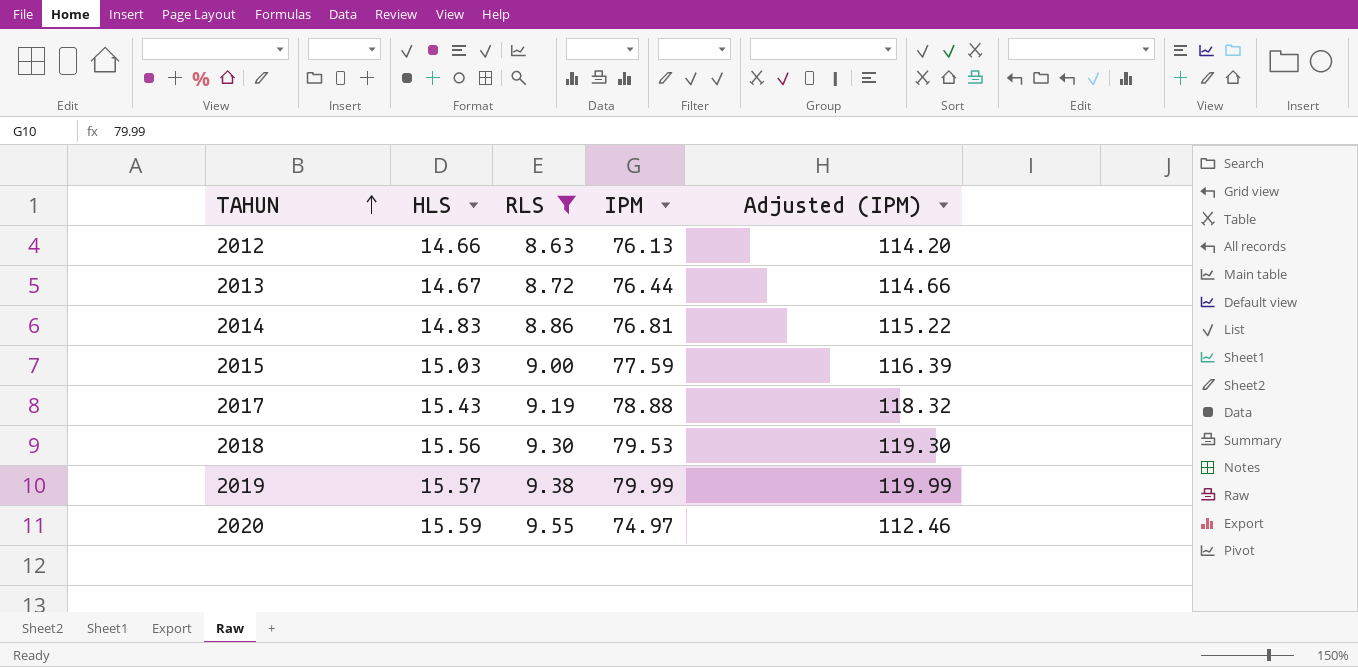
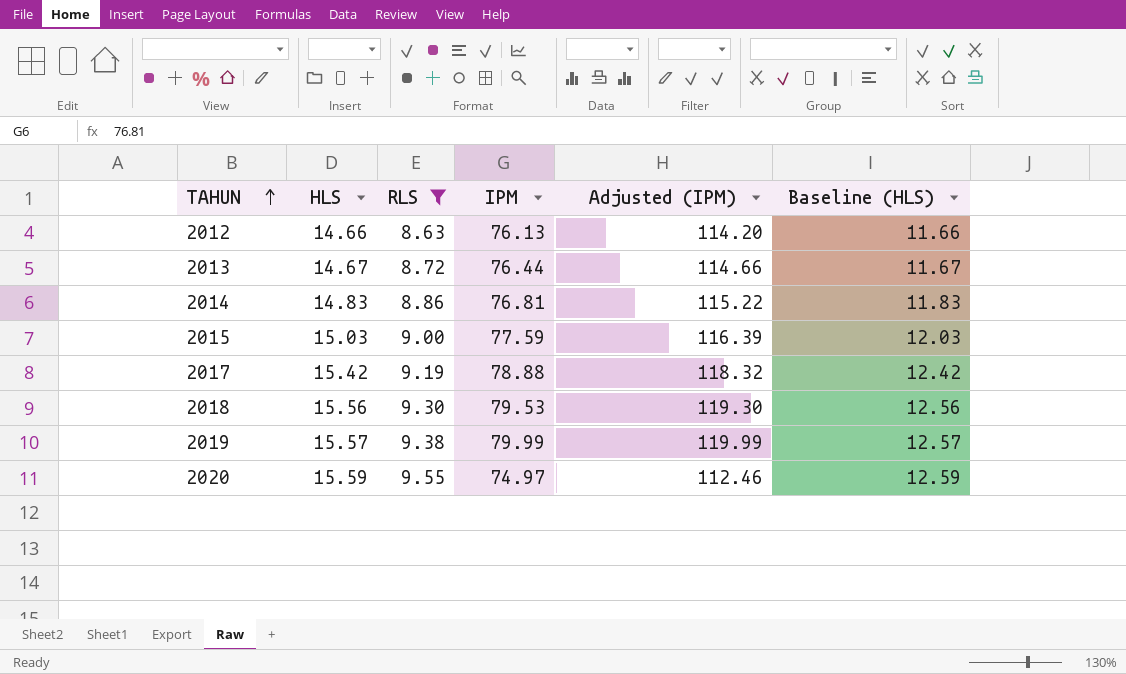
column Baseline (HLS) | formula: none -> [HLS] - 3
2017 | HLS: 15.43 -> 15.42

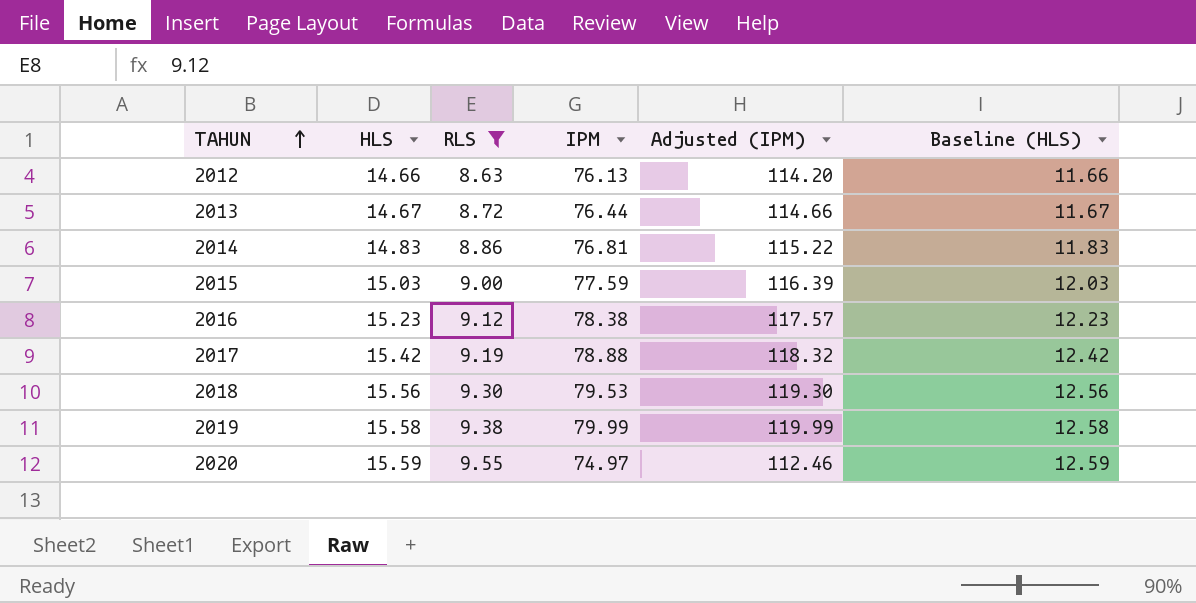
row 2016: none -> 15.23 | 9.12 | 78.38 | 117.57 | 12.23
2019 | HLS: 15.57 -> 15.58
2019 | Baseline (HLS): 12.57 -> 12.58

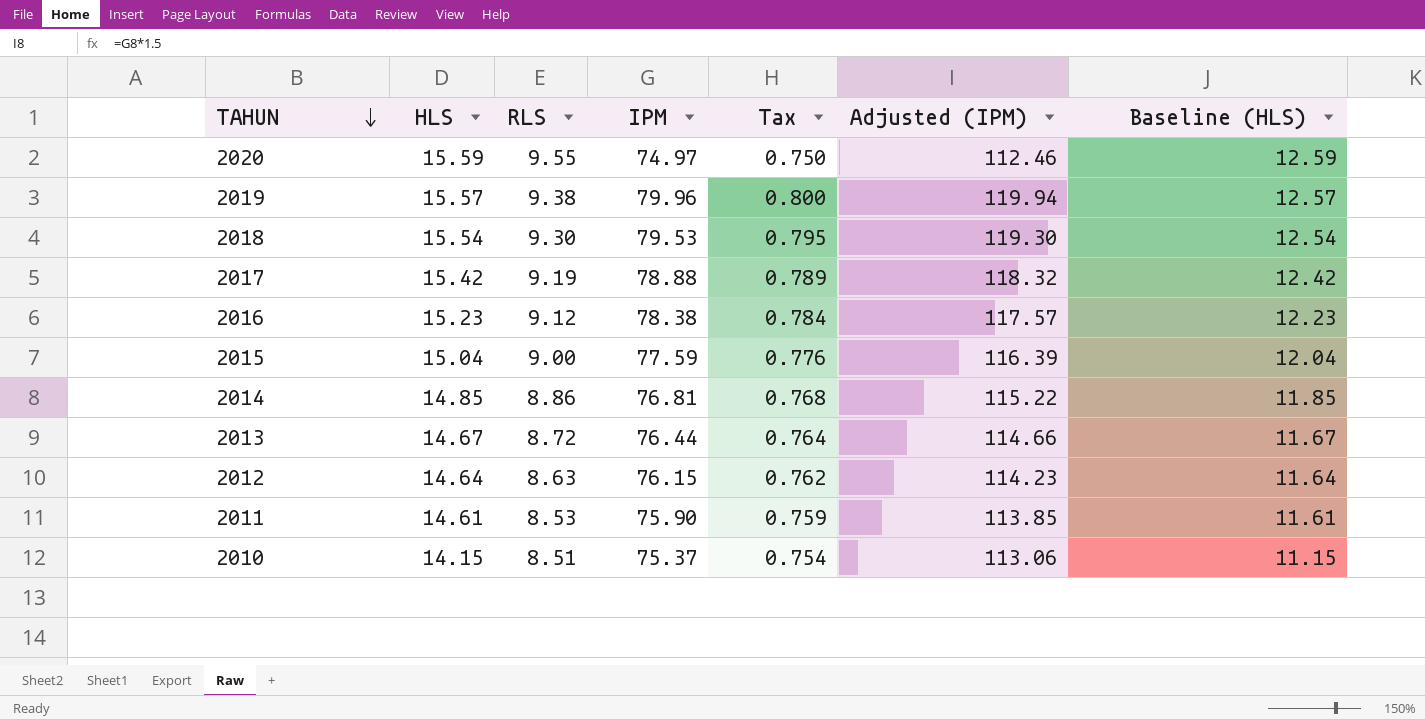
filter: RLS >= 8.63 -> none
row order: TAHUN ascending -> TAHUN descending
column Tax | formula: none -> [IPM] * 0.01
2019 | HLS: 15.58 -> 15.57
2019 | IPM: 79.99 -> 79.96
2019 | Adjusted (IPM): 119.99 -> 119.94
2019 | Baseline (HLS): 12.58 -> 12.57
2018 | HLS: 15.56 -> 15.54
2018 | Baseline (HLS): 12.56 -> 12.54
2015 | HLS: 15.03 -> 15.04
2015 | Baseline (HLS): 12.03 -> 12.04
2014 | HLS: 14.83 -> 14.85
2014 | Baseline (HLS): 11.83 -> 11.85
2012 | HLS: 14.66 -> 14.64
2012 | IPM: 76.13 -> 76.15
2012 | Adjusted (IPM): 114.20 -> 114.23
2012 | Baseline (HLS): 11.66 -> 11.64

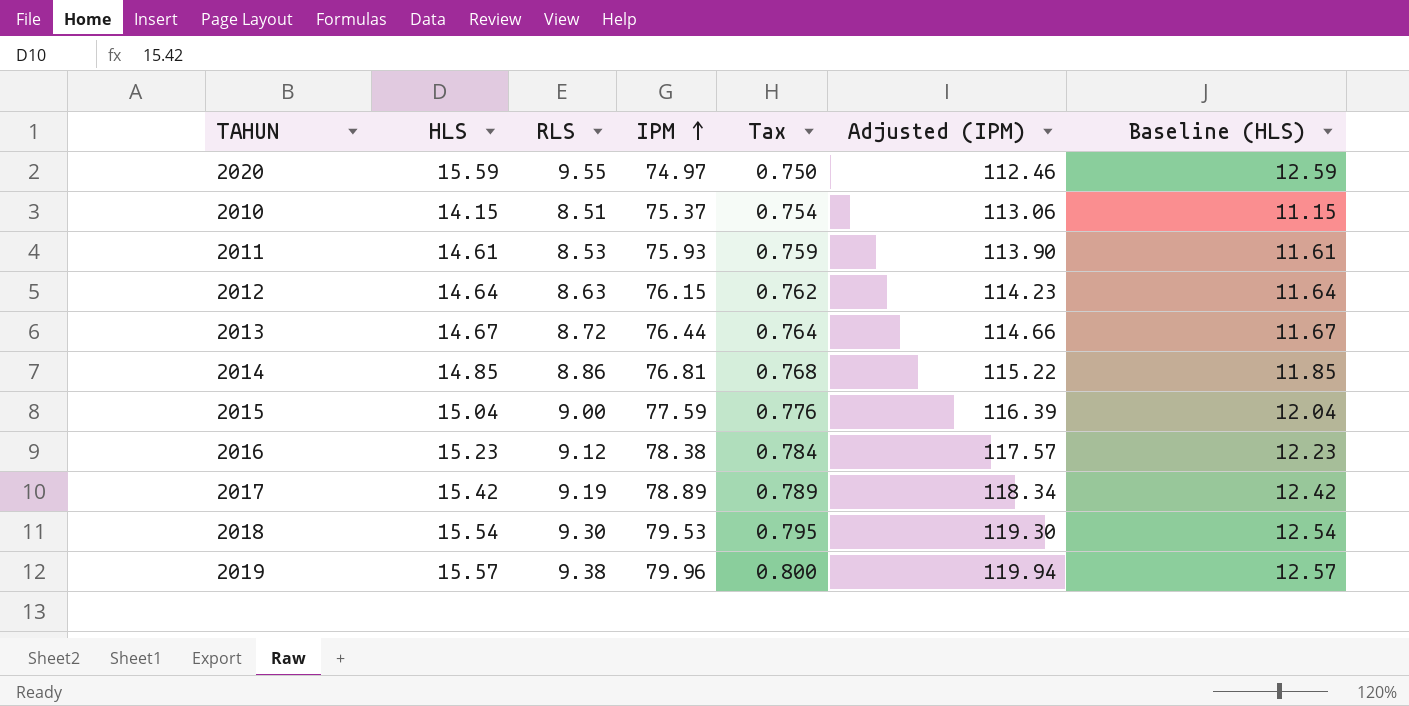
row order: TAHUN descending -> IPM ascending
2011 | IPM: 75.90 -> 75.93
2011 | Adjusted (IPM): 113.85 -> 113.90
2017 | IPM: 78.88 -> 78.89
2017 | Adjusted (IPM): 118.32 -> 118.34

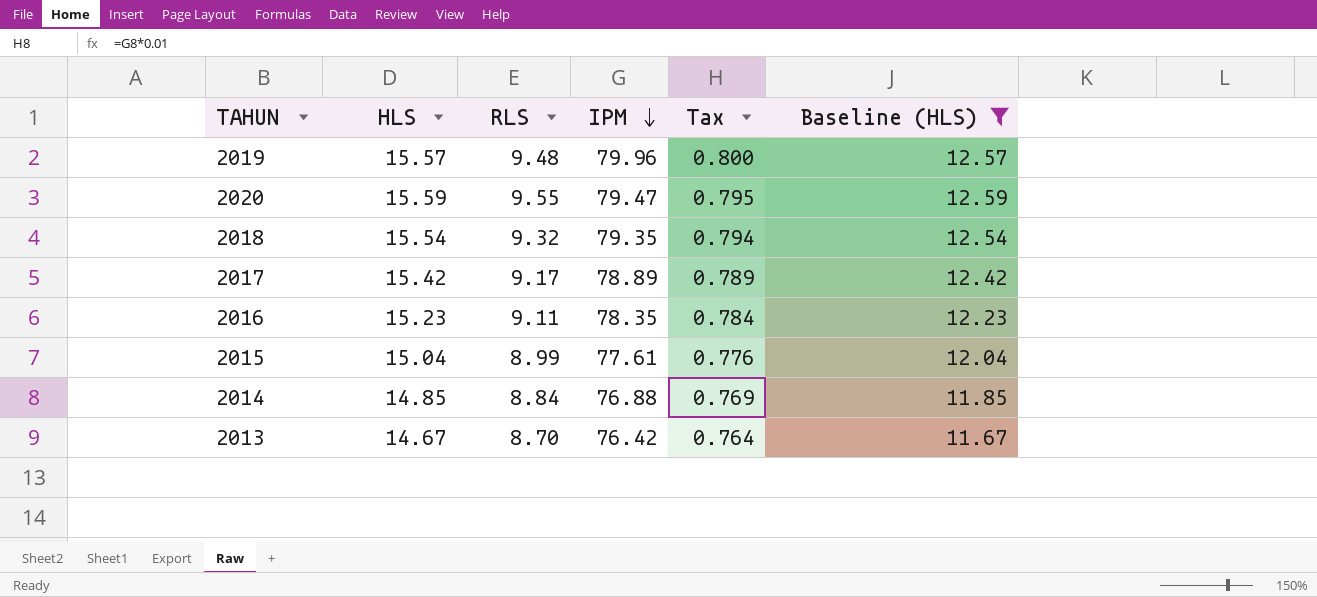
filter: none -> Baseline (HLS) >= 11.67
row order: IPM ascending -> IPM descending
column Adjusted (IPM) | formula: [IPM] * 1.5 -> none
2019 | RLS: 9.38 -> 9.48
2020 | IPM: 74.97 -> 79.47
2020 | Tax: 0.750 -> 0.795
2018 | RLS: 9.30 -> 9.32
2018 | IPM: 79.53 -> 79.35
2018 | Tax: 0.795 -> 0.794
2017 | RLS: 9.19 -> 9.17
2016 | RLS: 9.12 -> 9.11
2016 | IPM: 78.38 -> 78.35
2015 | RLS: 9.00 -> 8.99
2015 | IPM: 77.59 -> 77.61
2014 | RLS: 8.86 -> 8.84
2014 | IPM: 76.81 -> 76.88
2014 | Tax: 0.768 -> 0.769
2013 | RLS: 8.72 -> 8.70
2013 | IPM: 76.44 -> 76.42

